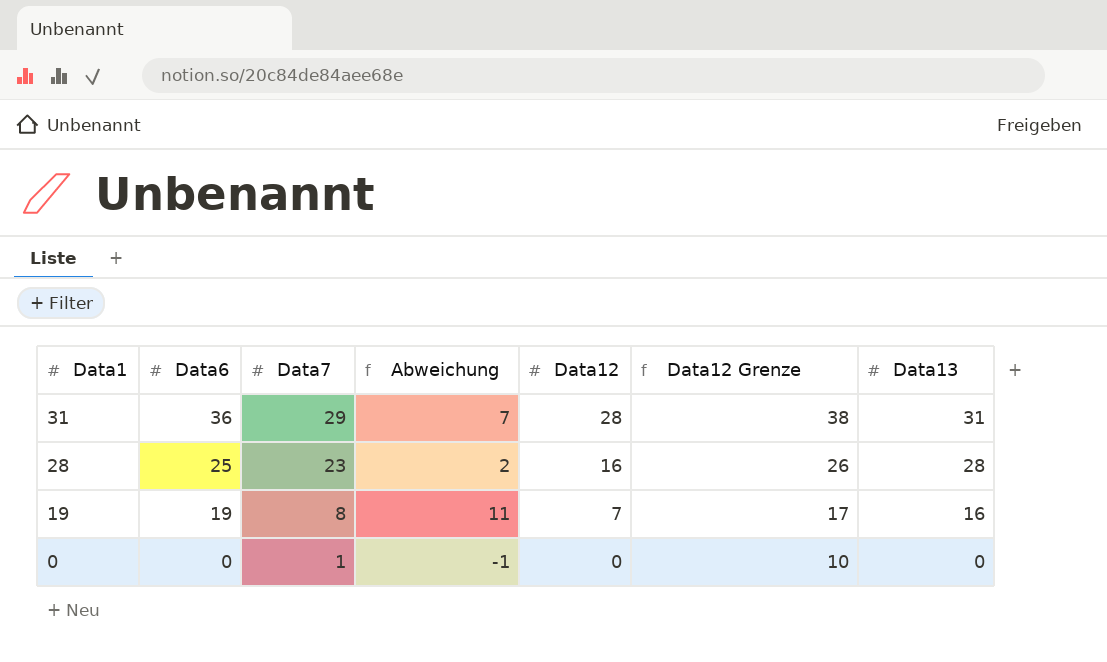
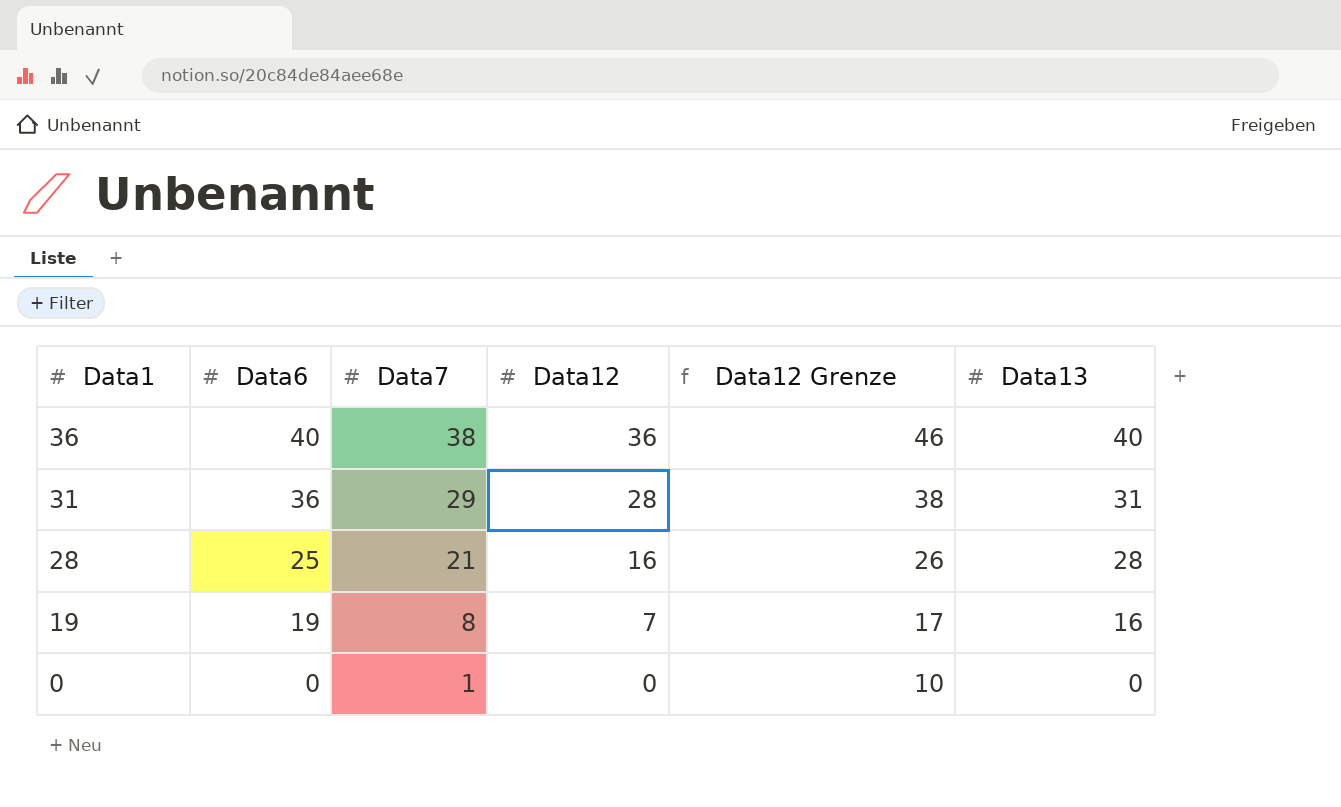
column Abweichung | formula: [Data6] - [Data7] -> none
row 36: none -> 40 | 38 | 36 | 46 | 40
28 | Data7: 23 -> 21

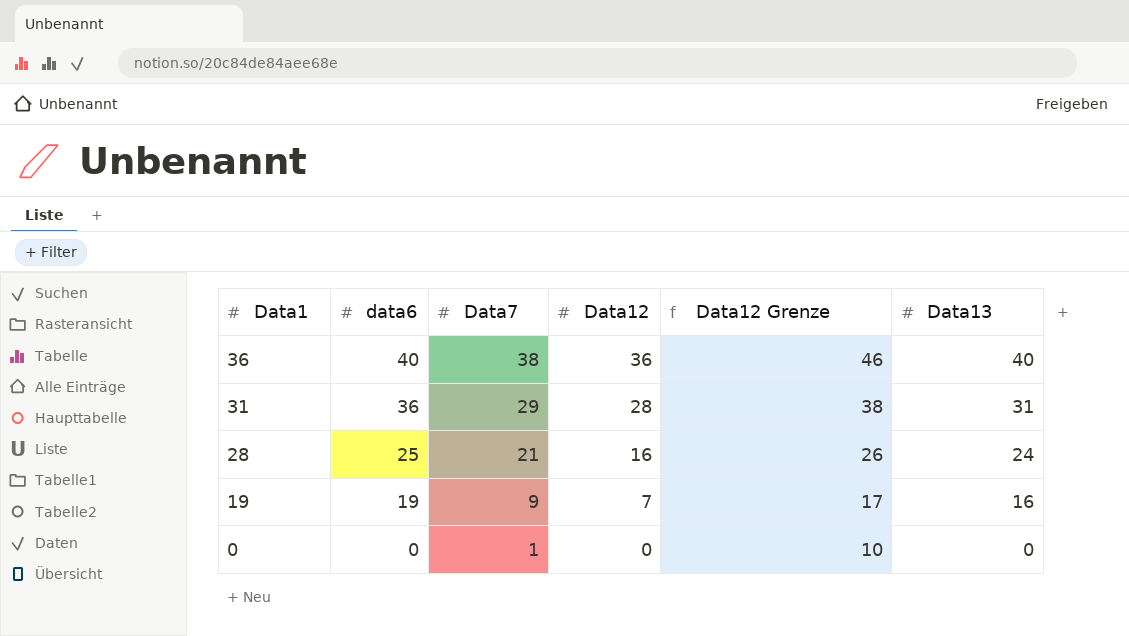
column name: Data6 -> data6
28 | Data13: 28 -> 24
19 | Data7: 8 -> 9

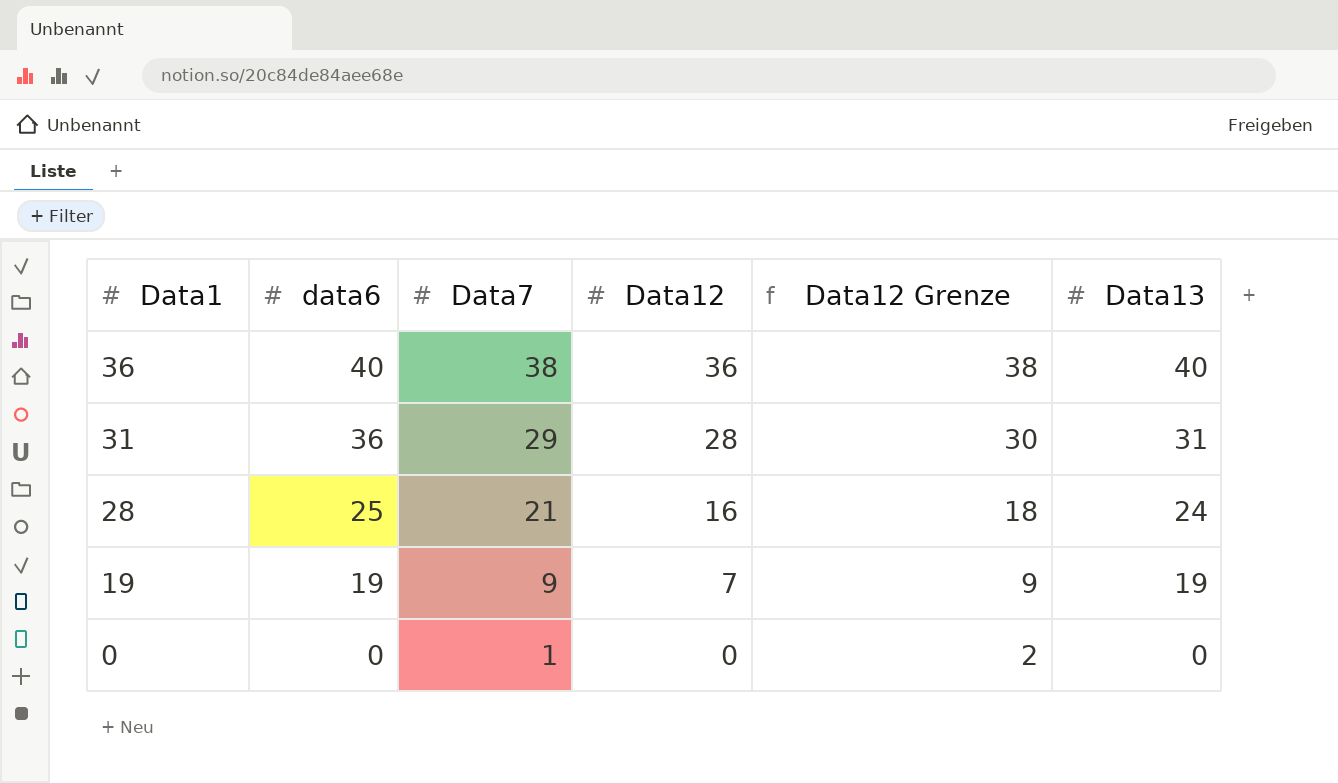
column Data12 Grenze | formula: [Data12] + 10 -> [Data12] + 2
19 | Data13: 16 -> 19

